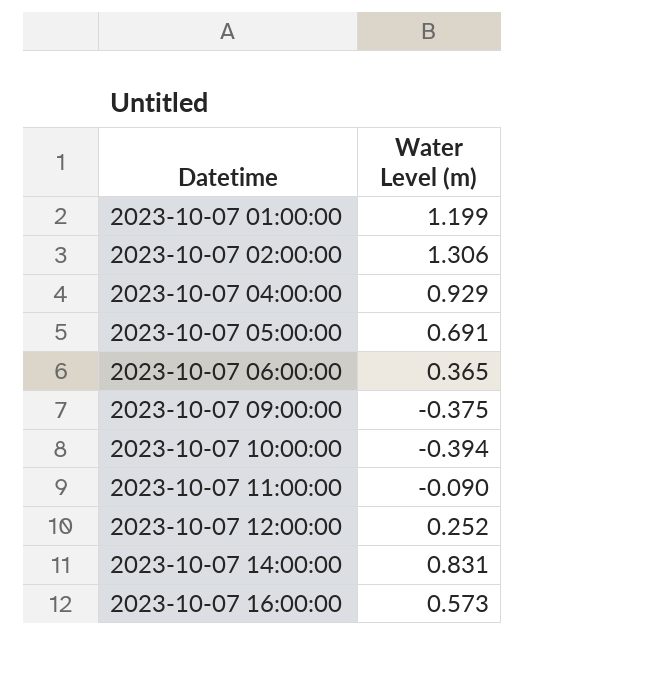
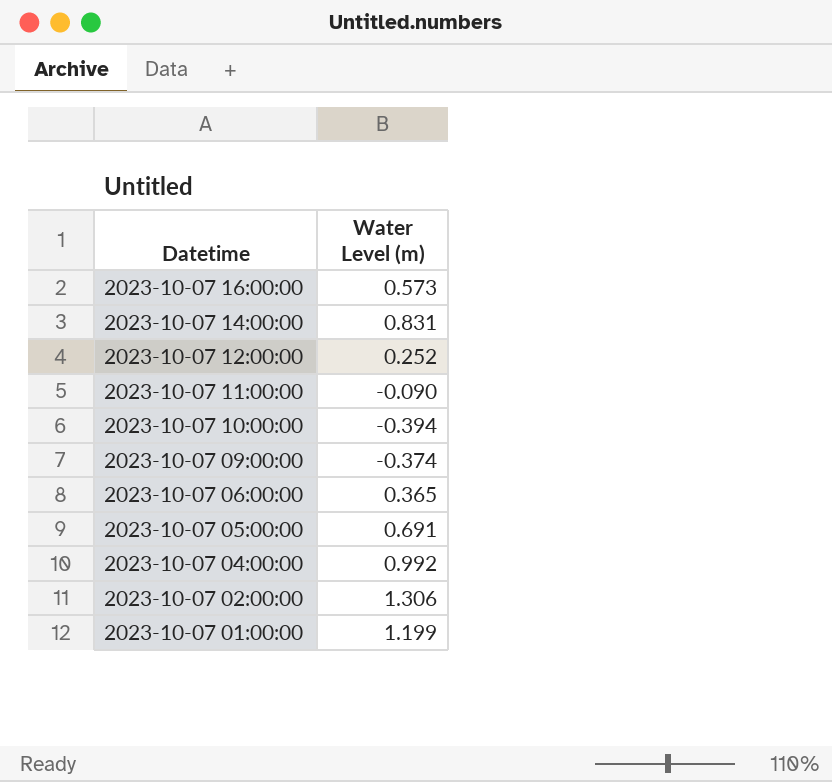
row order: Datetime ascending -> Datetime descending
2023-10-07 09:00:00 | Water Level (m): -0.375 -> -0.374
2023-10-07 04:00:00 | Water Level (m): 0.929 -> 0.992

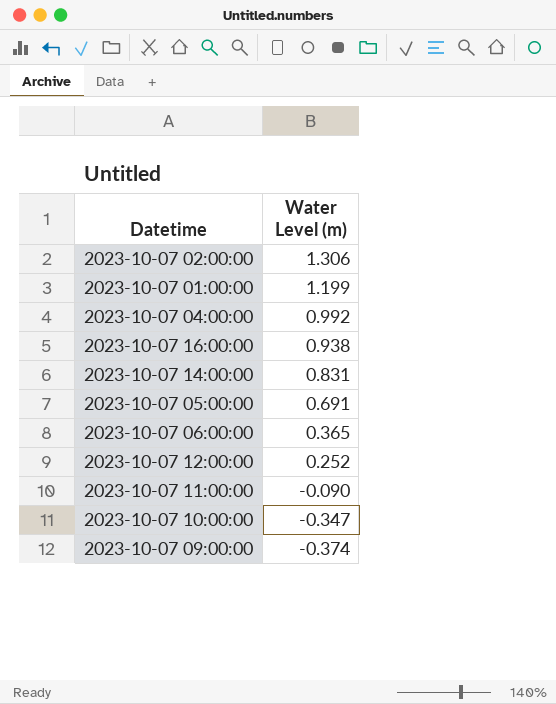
row order: Datetime descending -> Water Level (m) descending
2023-10-07 16:00:00 | Water Level (m): 0.573 -> 0.938
2023-10-07 10:00:00 | Water Level (m): -0.394 -> -0.347

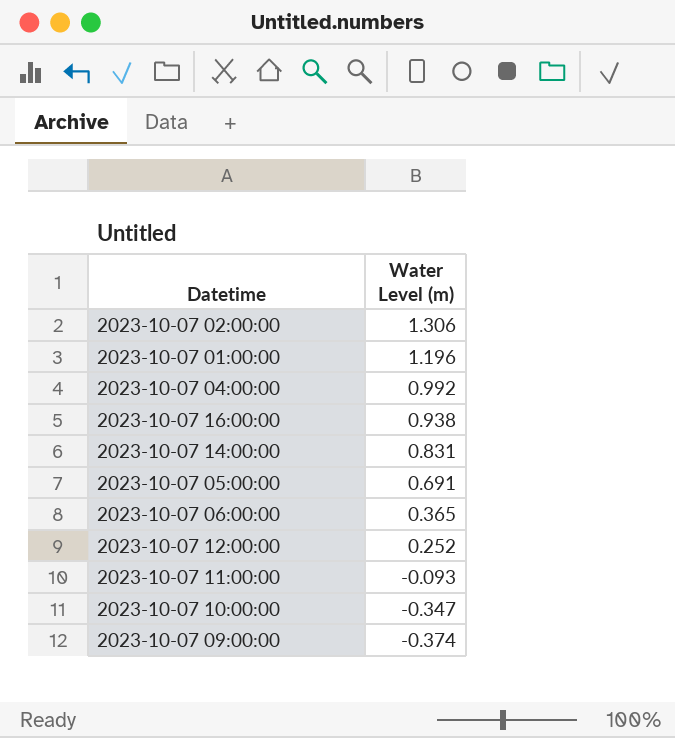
2023-10-07 01:00:00 | Water Level (m): 1.199 -> 1.196
2023-10-07 11:00:00 | Water Level (m): -0.090 -> -0.093

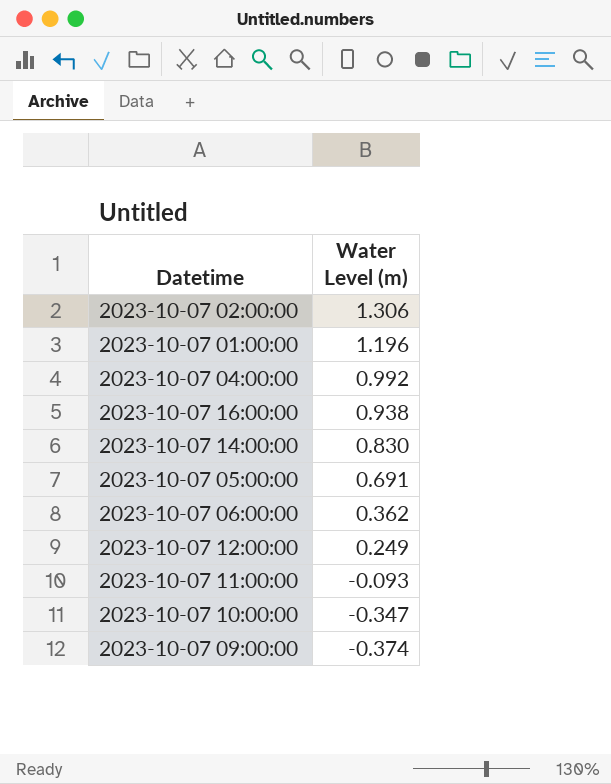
2023-10-07 14:00:00 | Water Level (m): 0.831 -> 0.830
2023-10-07 06:00:00 | Water Level (m): 0.365 -> 0.362
2023-10-07 12:00:00 | Water Level (m): 0.252 -> 0.249

